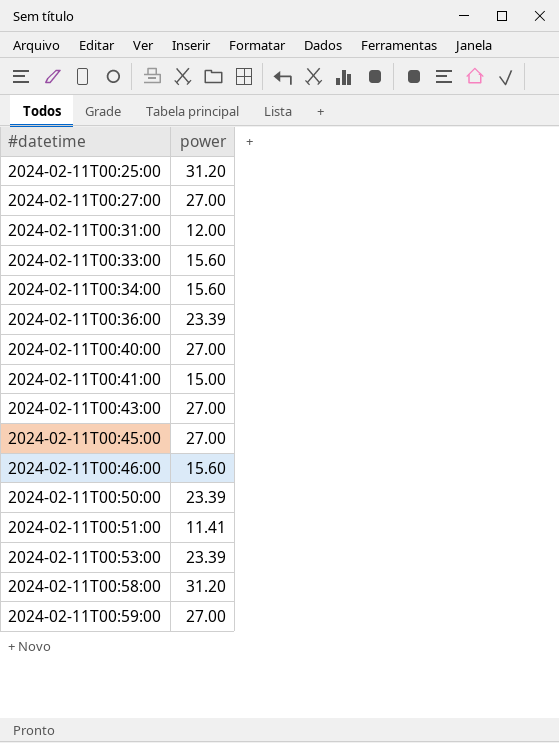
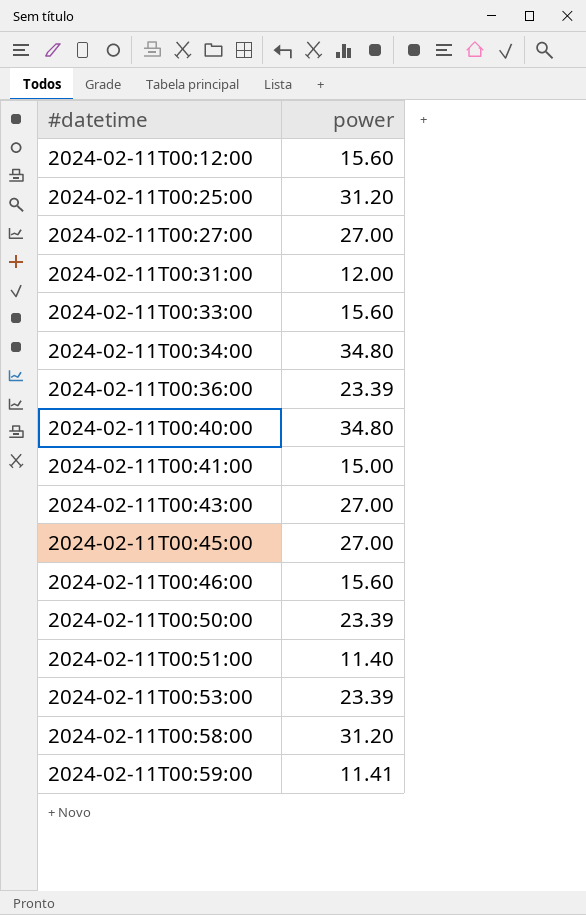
row 2024-02-11T00:12:00: none -> 15.60
2024-02-11T00:34:00 | power: 15.60 -> 34.80
2024-02-11T00:40:00 | power: 27.00 -> 34.80
2024-02-11T00:51:00 | power: 11.41 -> 11.40
2024-02-11T00:59:00 | power: 27.00 -> 11.41

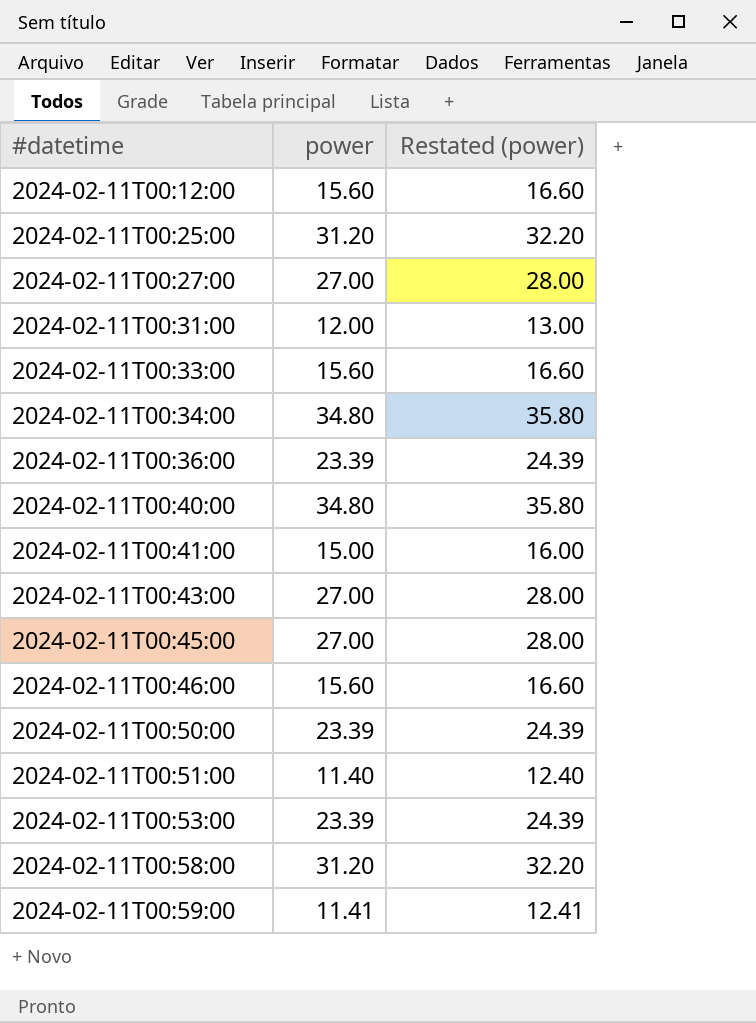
column Restated (power) | formula: none -> [power] + 1

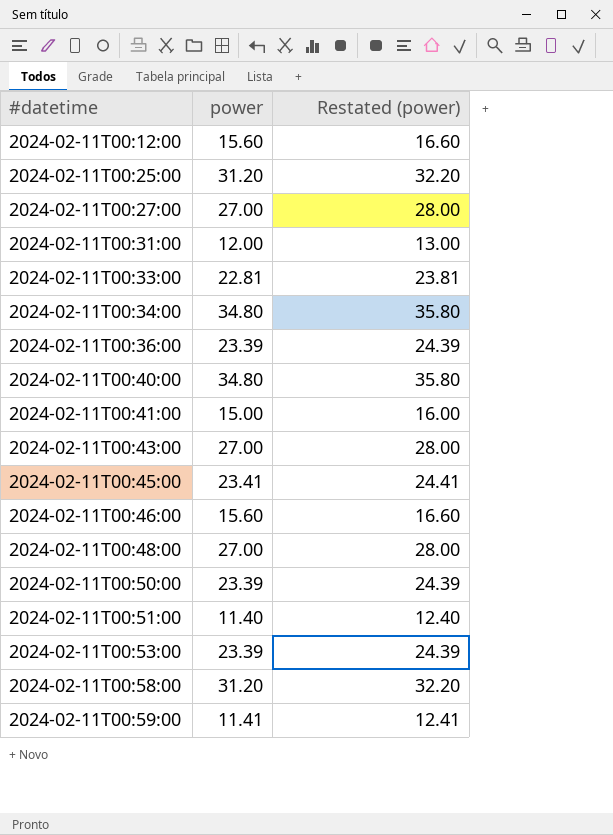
2024-02-11T00:33:00 | power: 15.60 -> 22.81
2024-02-11T00:33:00 | Restated (power): 16.60 -> 23.81
2024-02-11T00:45:00 | power: 27.00 -> 23.41
2024-02-11T00:45:00 | Restated (power): 28.00 -> 24.41
row 2024-02-11T00:48:00: none -> 27.00 | 28.00

